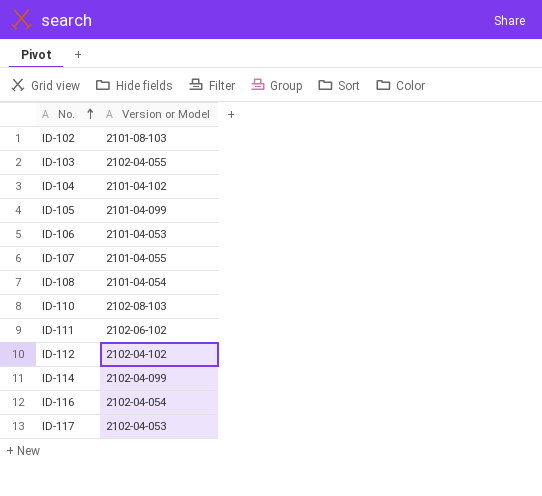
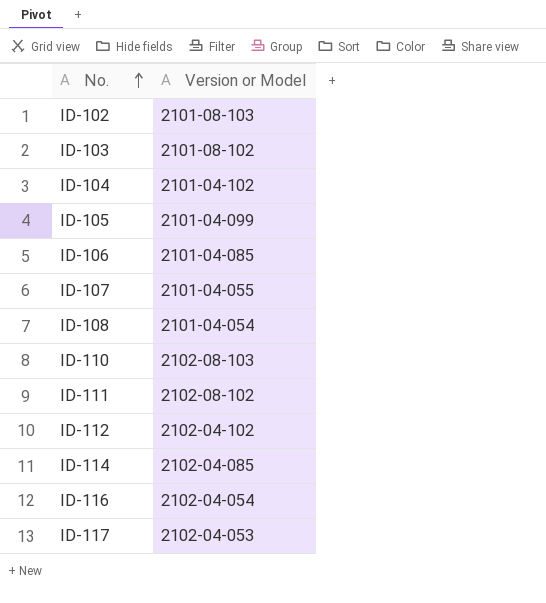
ID-103 | Version or Model: 2102-04-055 -> 2101-08-102
ID-106 | Version or Model: 2101-04-053 -> 2101-04-085
ID-111 | Version or Model: 2102-06-102 -> 2102-08-102
ID-114 | Version or Model: 2102-04-099 -> 2102-04-085

